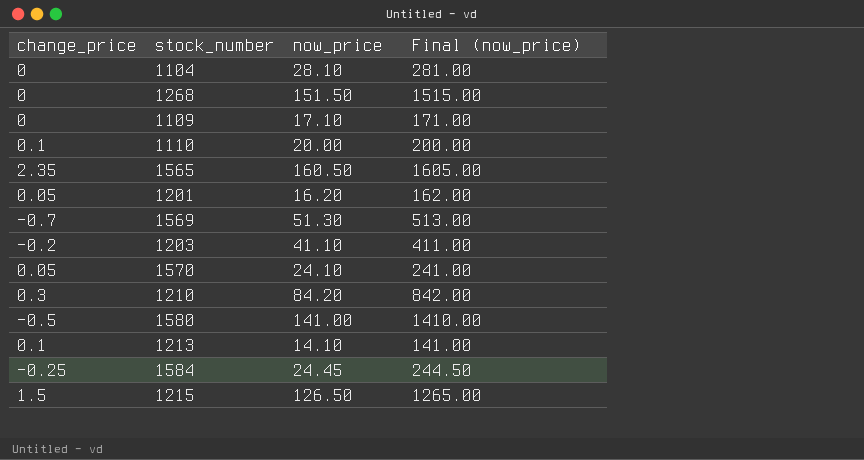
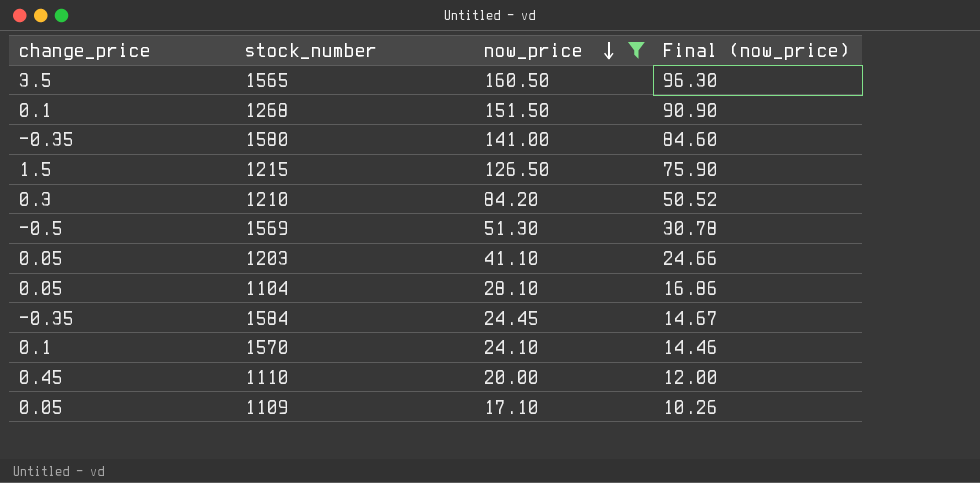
filter: none -> now_price >= 17.10
row order: none -> now_price descending
column Final (now_price) | formula: [now_price] * 10 -> [now_price] * 0.6
1565 | change_price: 2.35 -> 3.5
1268 | change_price: 0 -> 0.1
1580 | change_price: -0.5 -> -0.35
1569 | change_price: -0.7 -> -0.5
1203 | change_price: -0.2 -> 0.05
1104 | change_price: 0 -> 0.05
1584 | change_price: -0.25 -> -0.35
1570 | change_price: 0.05 -> 0.1
1110 | change_price: 0.1 -> 0.45
1109 | change_price: 0 -> 0.05

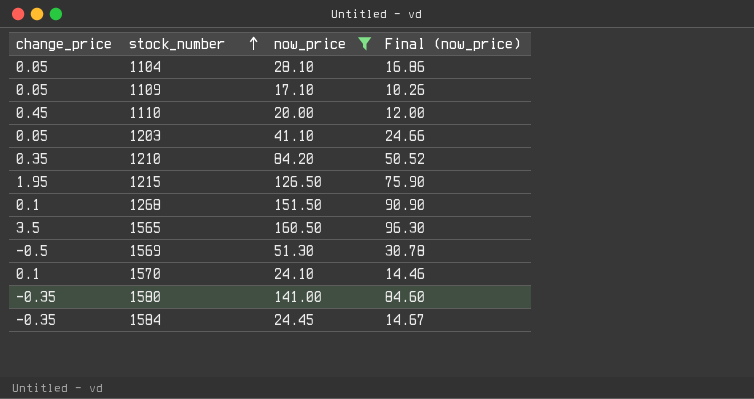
row order: now_price descending -> stock_number ascending
1210 | change_price: 0.3 -> 0.35
1215 | change_price: 1.5 -> 1.95

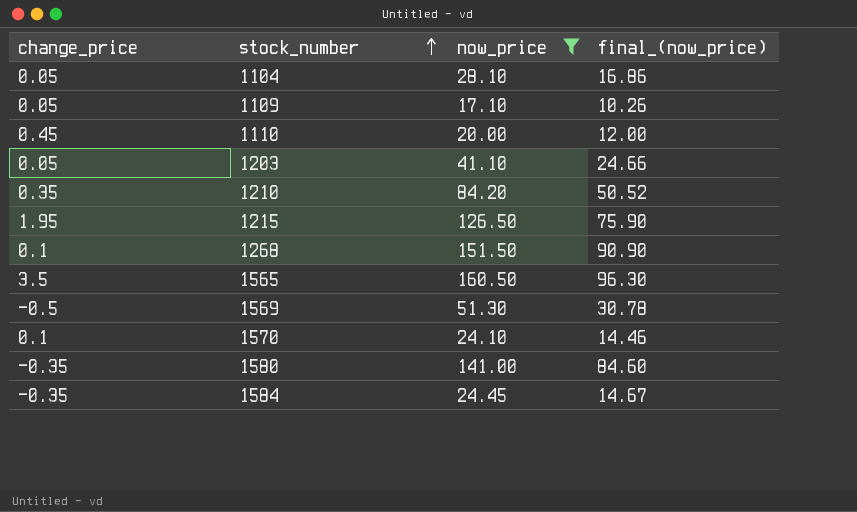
column name: Final (now_price) -> final_(now_price)

